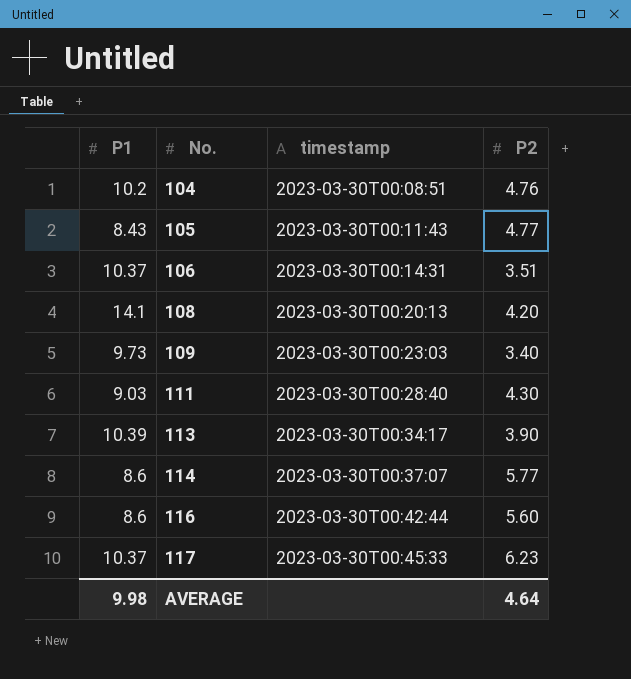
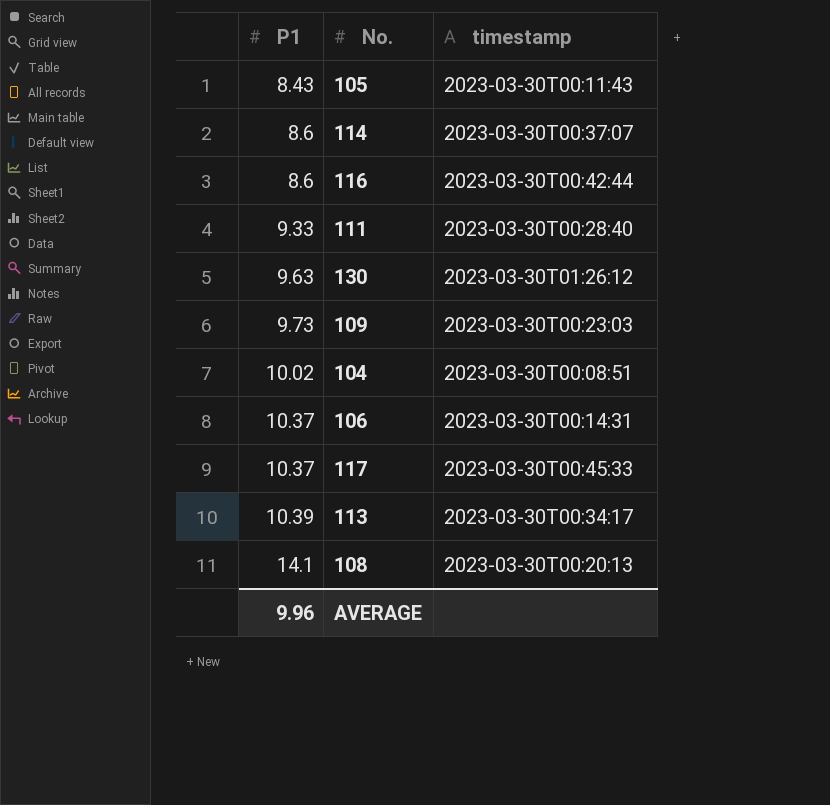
row order: No. ascending -> P1 ascending
column P2 | position: 4 -> none
111 | P1: 9.03 -> 9.33
row 130: none -> 9.63 | 2023-03-30T01:26:12
104 | P1: 10.2 -> 10.02
AVERAGE | P1: 9.98 -> 9.96

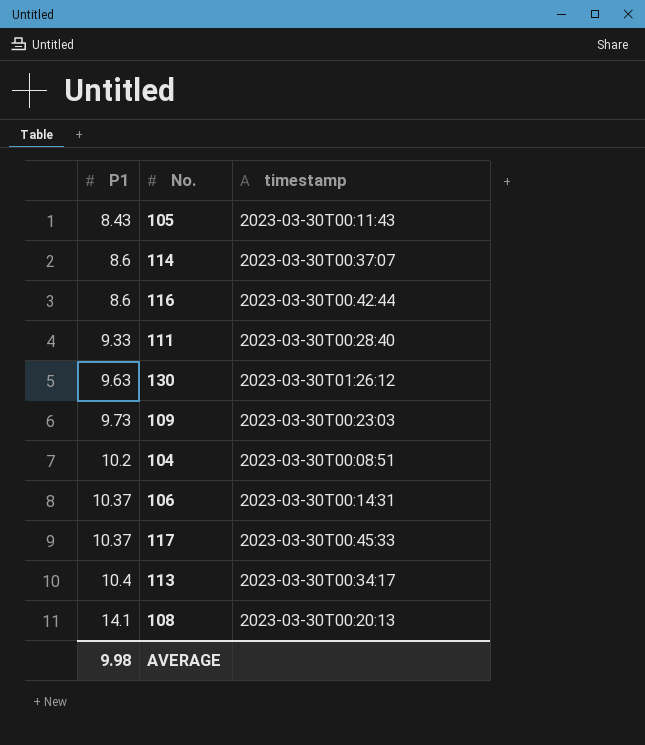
104 | P1: 10.02 -> 10.2
113 | P1: 10.39 -> 10.4
AVERAGE | P1: 9.96 -> 9.98

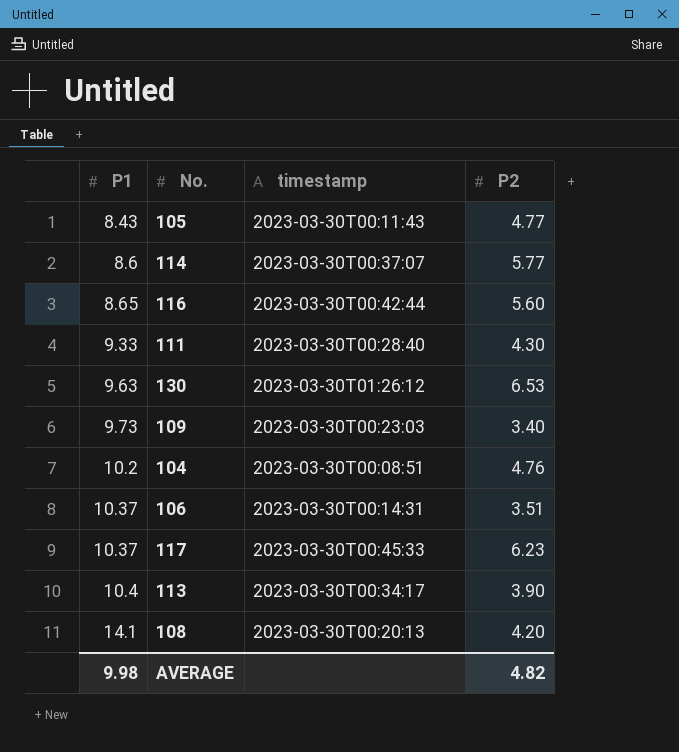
column P2 | position: none -> 4
116 | P1: 8.6 -> 8.65

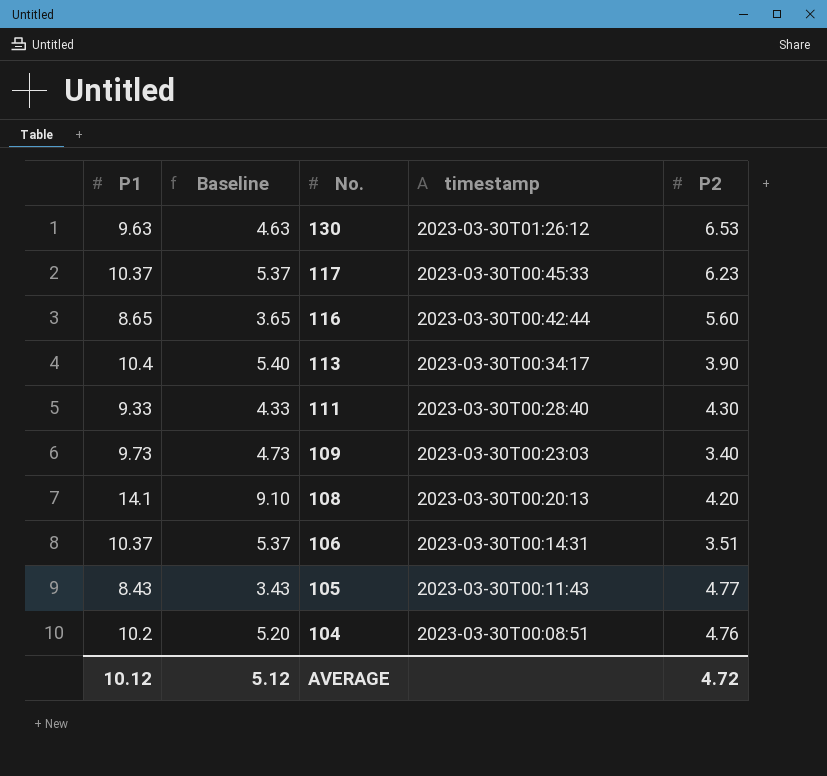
row order: P1 ascending -> No. descending
column Baseline | formula: none -> [P1] - 5
row 114: 8.6 | 2023-03-30T00:37:07 | 5.77 -> none
AVERAGE | P1: 9.98 -> 10.12
AVERAGE | P2: 4.82 -> 4.72

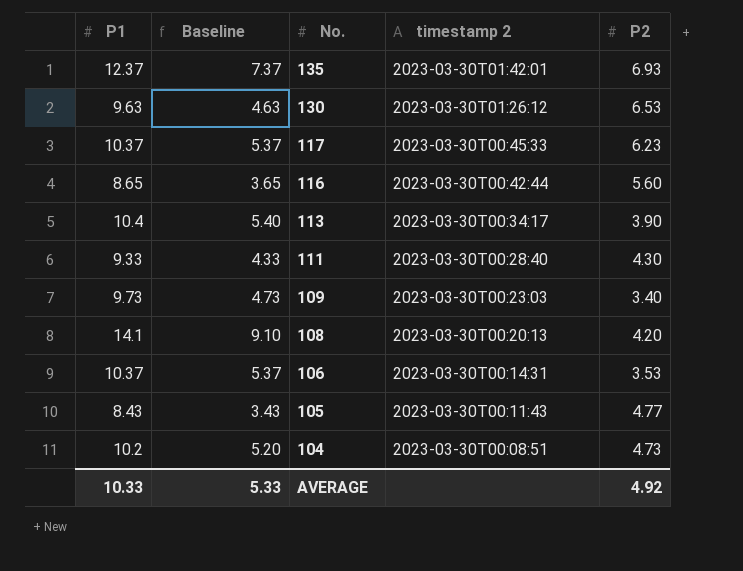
column name: timestamp -> timestamp 2
row 135: none -> 12.37 | 7.37 | 2023-03-30T01:42:01 | 6.93
106 | P2: 3.51 -> 3.53
104 | P2: 4.76 -> 4.73
AVERAGE | P1: 10.12 -> 10.33
AVERAGE | Baseline: 5.12 -> 5.33
AVERAGE | P2: 4.72 -> 4.92

